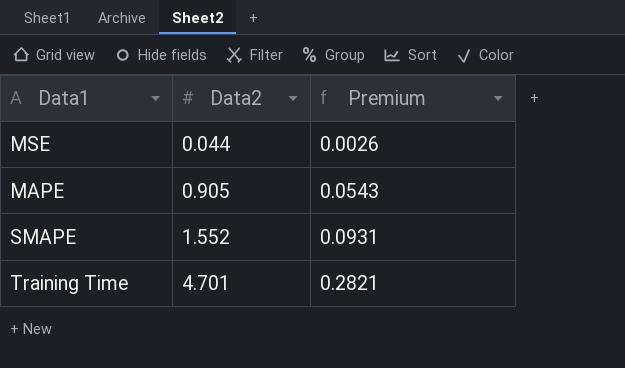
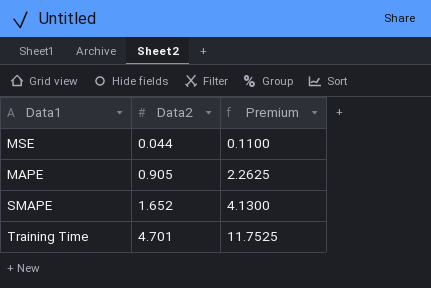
column Premium | formula: [Data2] * 0.06 -> [Data2] * 2.5
SMAPE | Data2: 1.552 -> 1.652

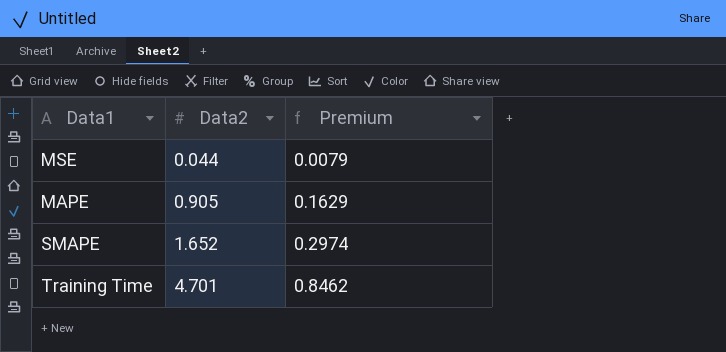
column Premium | formula: [Data2] * 2.5 -> [Data2] * 0.18

